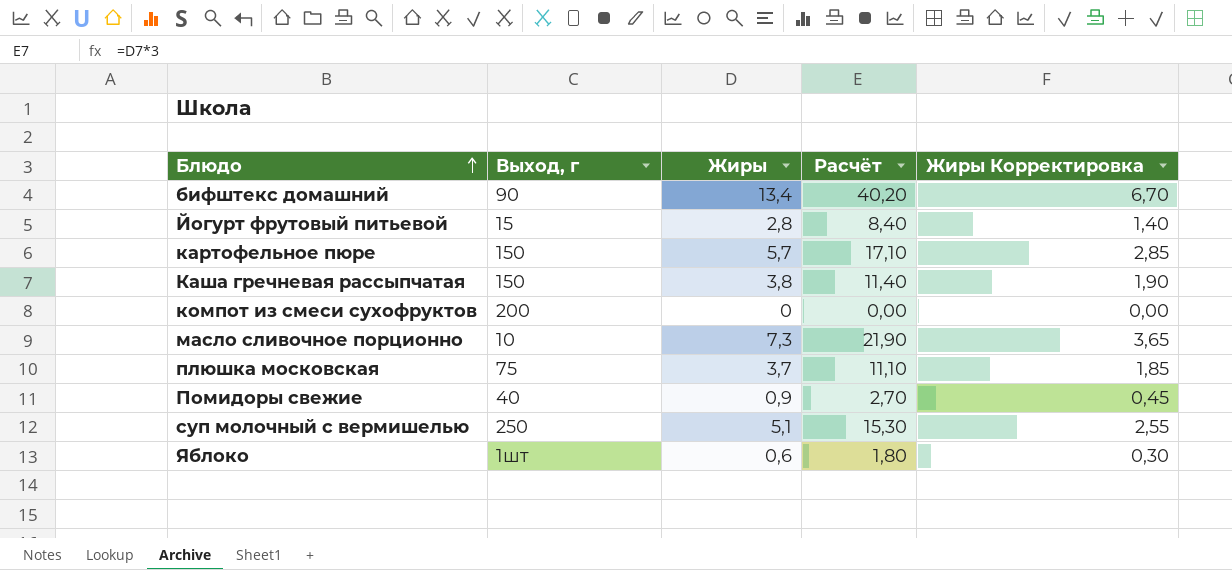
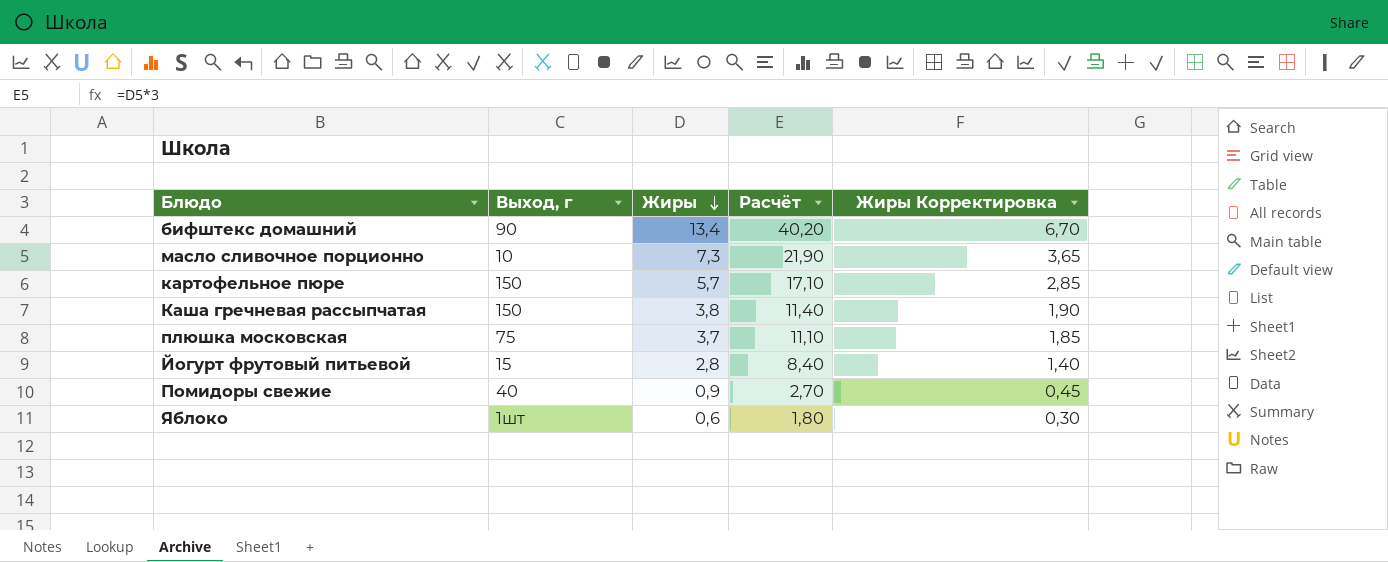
row order: Блюдо ascending -> Жиры descending
row компот из смеси сухофруктов: 200 | 0 | 0,00 | 0,00 -> none
row суп молочный с вермишелью: 250 | 5,1 | 15,30 | 2,55 -> none

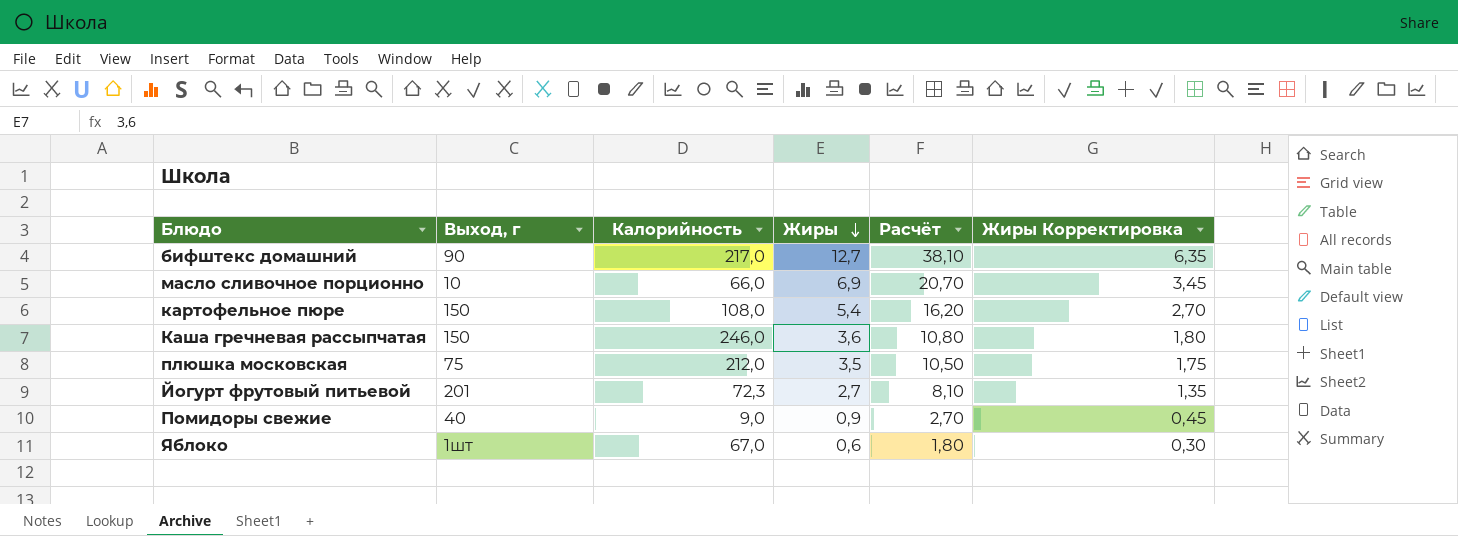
column Калорийность | position: none -> 3
бифштекс домашний | Жиры: 13,4 -> 12,7
бифштекс домашний | Расчёт: 40,20 -> 38,10
бифштекс домашний | Жиры Корректировка: 6,70 -> 6,35
масло сливочное порционно | Жиры: 7,3 -> 6,9
масло сливочное порционно | Расчёт: 21,90 -> 20,70
масло сливочное порционно | Жиры Корректировка: 3,65 -> 3,45
картофельное пюре | Жиры: 5,7 -> 5,4
картофельное пюре | Расчёт: 17,10 -> 16,20
картофельное пюре | Жиры Корректировка: 2,85 -> 2,70
Каша гречневая рассыпчатая | Жиры: 3,8 -> 3,6
Каша гречневая рассыпчатая | Расчёт: 11,40 -> 10,80
Каша гречневая рассыпчатая | Жиры Корректировка: 1,90 -> 1,80
плюшка московская | Жиры: 3,7 -> 3,5
плюшка московская | Расчёт: 11,10 -> 10,50
плюшка московская | Жиры Корректировка: 1,85 -> 1,75
Йогурт фрутовый питьевой | Выход, г: 15 -> 201
Йогурт фрутовый питьевой | Жиры: 2,8 -> 2,7
Йогурт фрутовый питьевой | Расчёт: 8,40 -> 8,10
Йогурт фрутовый питьевой | Жиры Корректировка: 1,40 -> 1,35

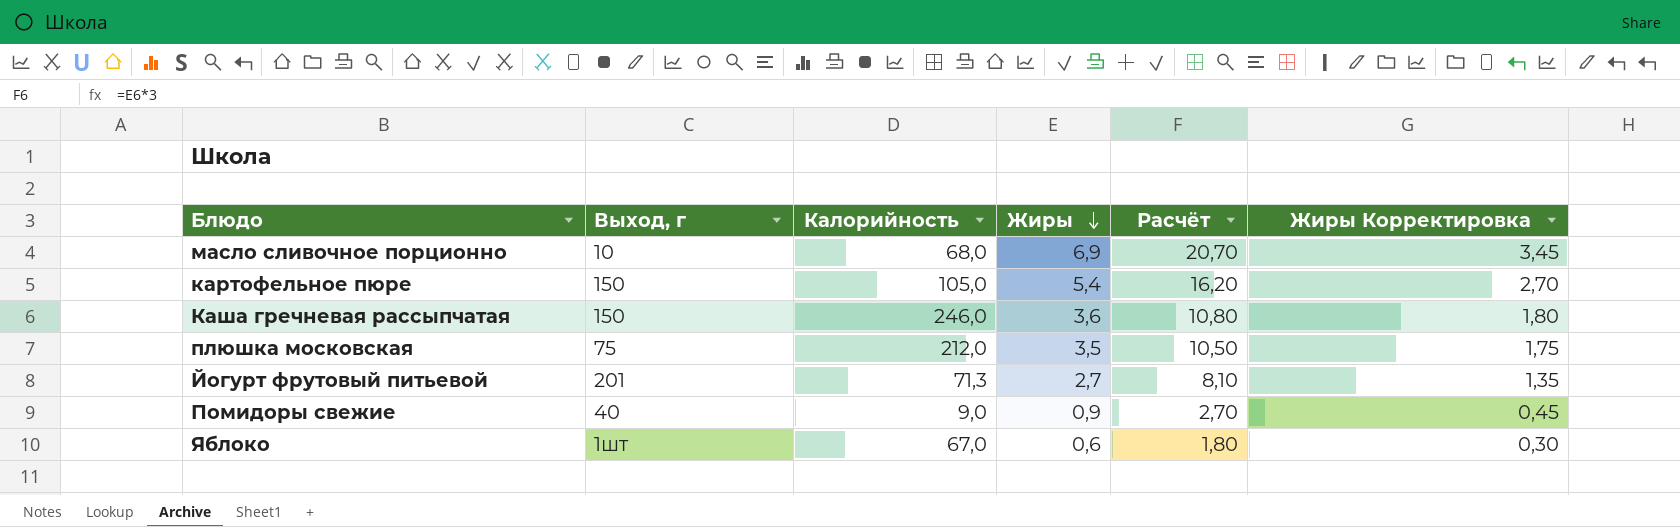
row бифштекс домашний: 90 | 217,0 | 12,7 | 38,10 | 6,35 -> none
масло сливочное порционно | Калорийность: 66,0 -> 68,0
картофельное пюре | Калорийность: 108,0 -> 105,0
Йогурт фрутовый питьевой | Калорийность: 72,3 -> 71,3

